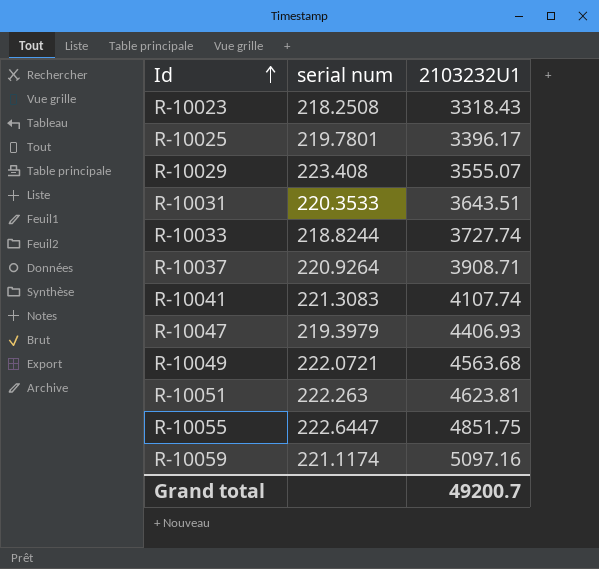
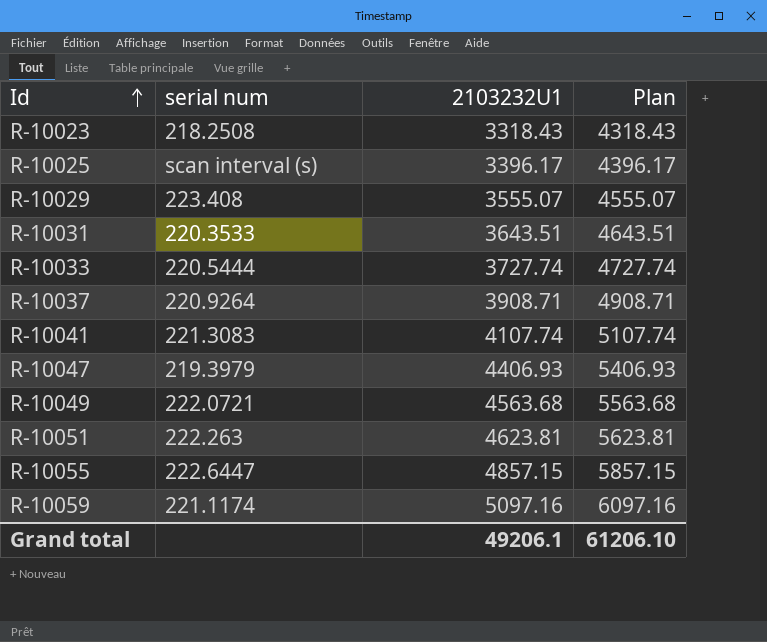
column Plan | formula: none -> [2103232U1] + 1000
R-10025 | serial num: 219.7801 -> scan interval (s)
R-10033 | serial num: 218.8244 -> 220.5444
R-10055 | 2103232U1: 4851.75 -> 4857.15
Grand total | 2103232U1: 49200.7 -> 49206.1

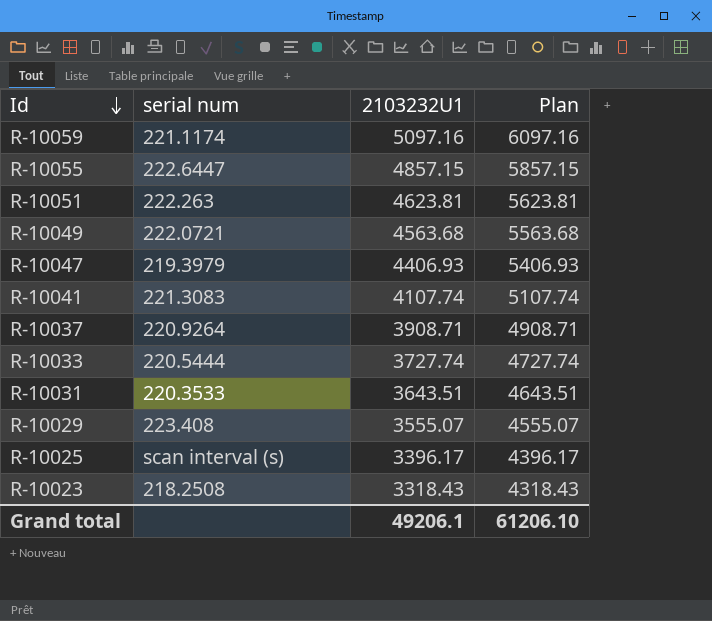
row order: Id ascending -> Id descending

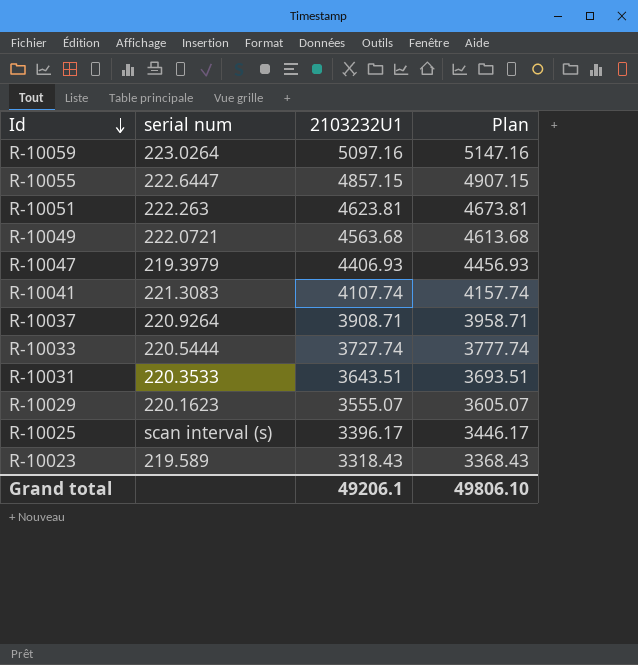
column Plan | formula: [2103232U1] + 1000 -> [2103232U1] + 50
R-10059 | serial num: 221.1174 -> 223.0264
R-10029 | serial num: 223.408 -> 220.1623
R-10023 | serial num: 218.2508 -> 219.589
Grand total | Plan: 61206.10 -> 49806.10

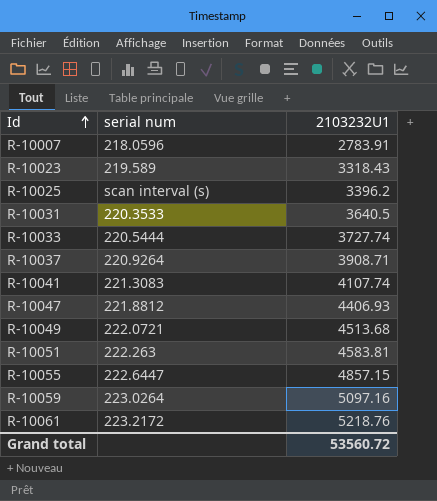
row order: Id descending -> Id ascending
column Plan | formula: [2103232U1] + 50 -> none
row R-10029: 220.1623 | 3555.07 | 3605.07 -> none
row R-10007: none -> 218.0596 | 2783.91
R-10025 | 2103232U1: 3396.17 -> 3396.2
R-10031 | 2103232U1: 3643.51 -> 3640.5
R-10047 | serial num: 219.3979 -> 221.8812
R-10049 | 2103232U1: 4563.68 -> 4513.68
R-10051 | 2103232U1: 4623.81 -> 4583.81
row R-10061: none -> 223.2172 | 5218.76
Grand total | 2103232U1: 49206.1 -> 53560.72

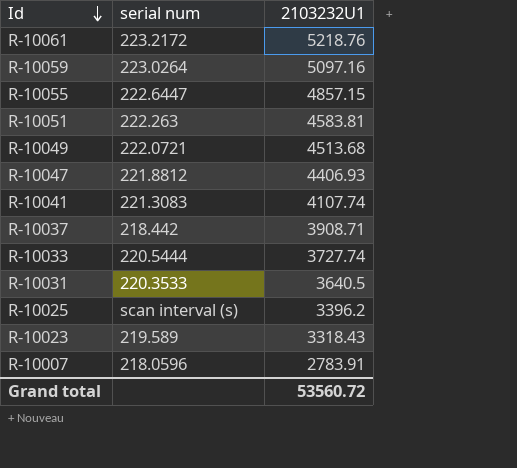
row order: Id ascending -> Id descending
R-10037 | serial num: 220.9264 -> 218.442

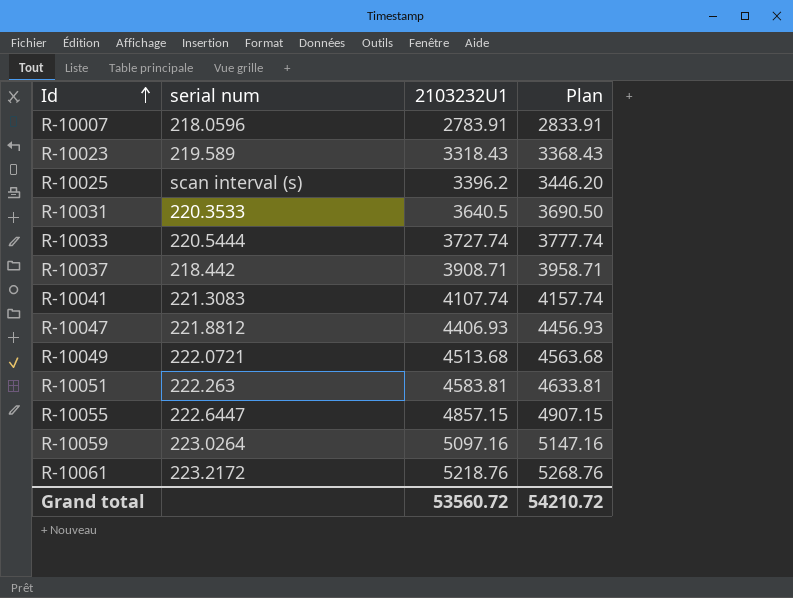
row order: Id descending -> Id ascending
column Plan | formula: none -> [2103232U1] + 50

